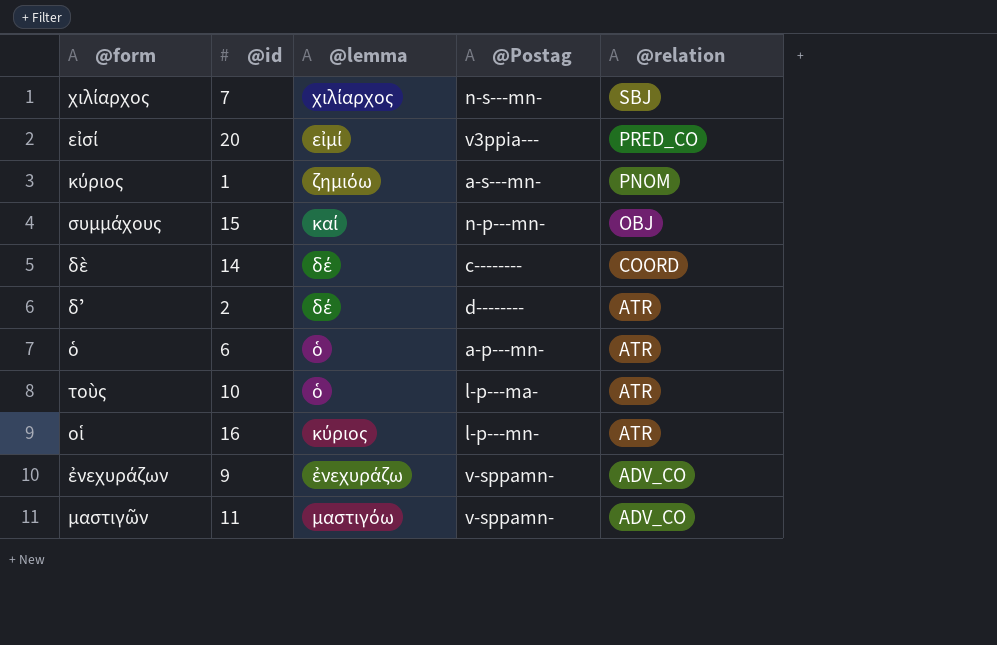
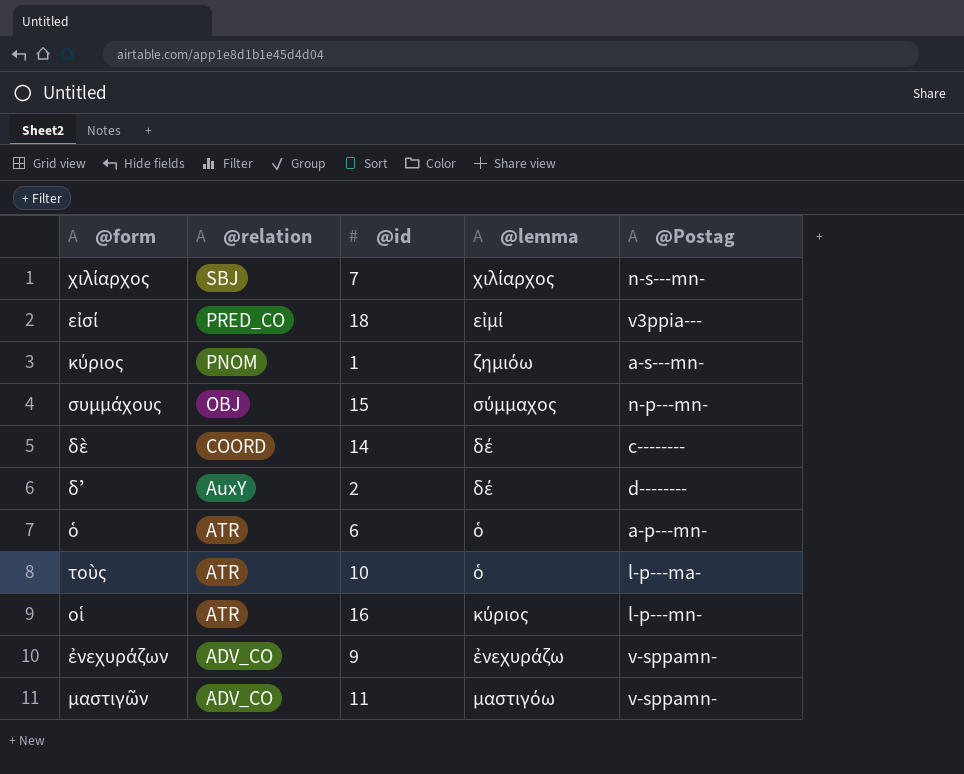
column @relation | position: 5 -> 2
εἰσί | @id: 20 -> 18
συμμάχους | @lemma: καί -> σύμμαχος
δʼ | @relation: ATR -> AuxY

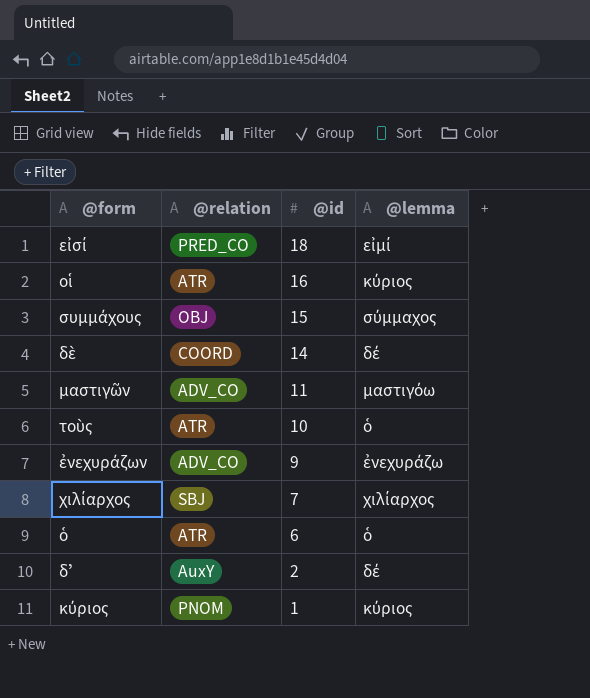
row order: @relation descending -> @id descending
column @Postag | position: 5 -> none
κύριος | @lemma: ζημιόω -> κύριος

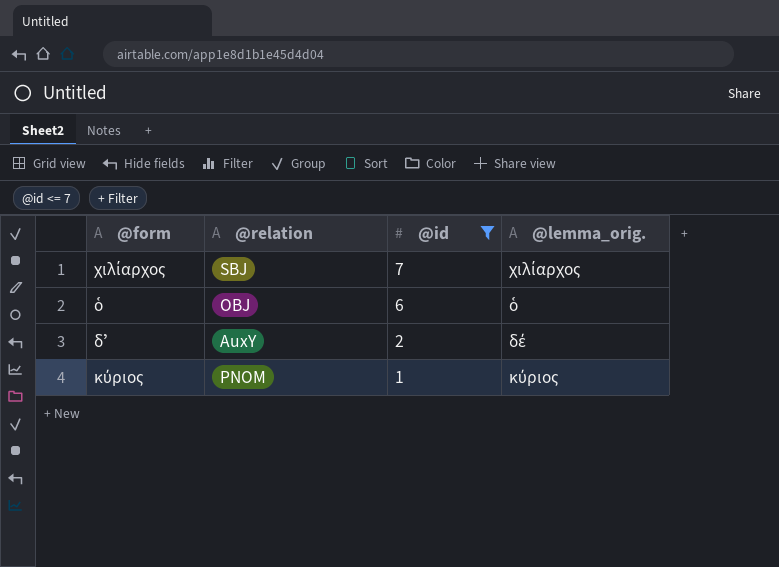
filter: none -> @id <= 7
column name: @lemma -> @lemma_orig.
ὁ | @relation: ATR -> OBJ

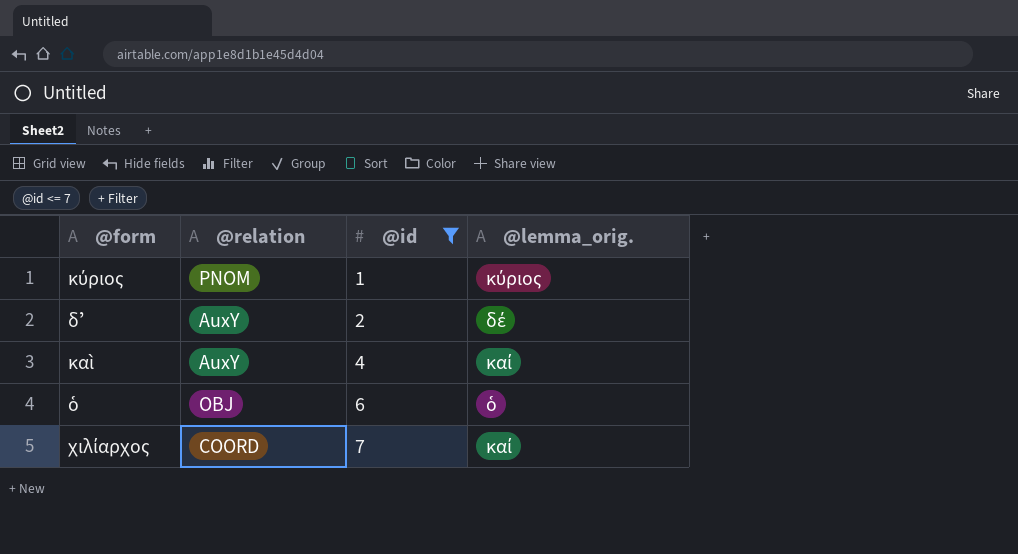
row order: @id descending -> @id ascending
row καὶ: none -> AuxY | 4 | καί
χιλίαρχος | @relation: SBJ -> COORD
χιλίαρχος | @lemma_orig.: χιλίαρχος -> καί

